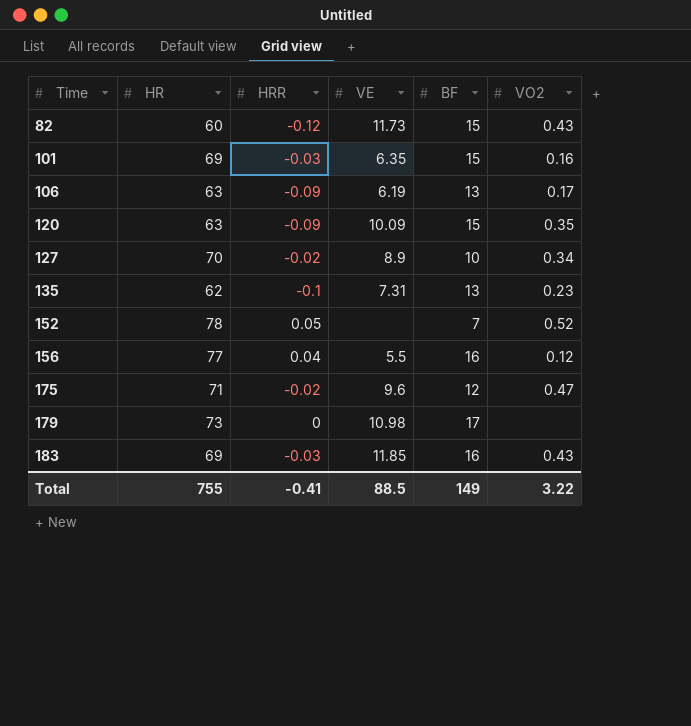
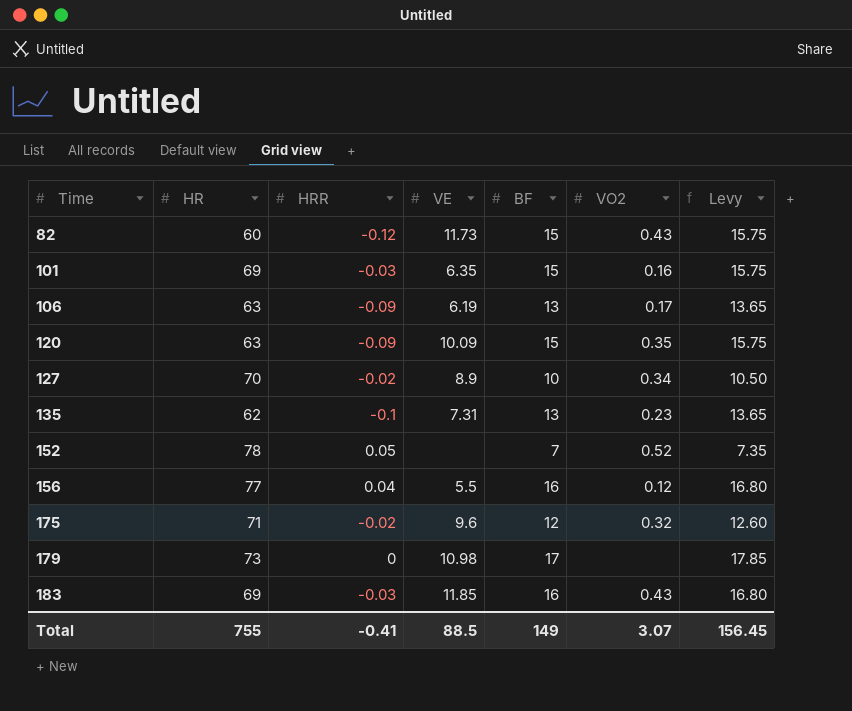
column Levy | formula: none -> [BF] * 1.05
175 | VO2: 0.47 -> 0.32
Total | VO2: 3.22 -> 3.07

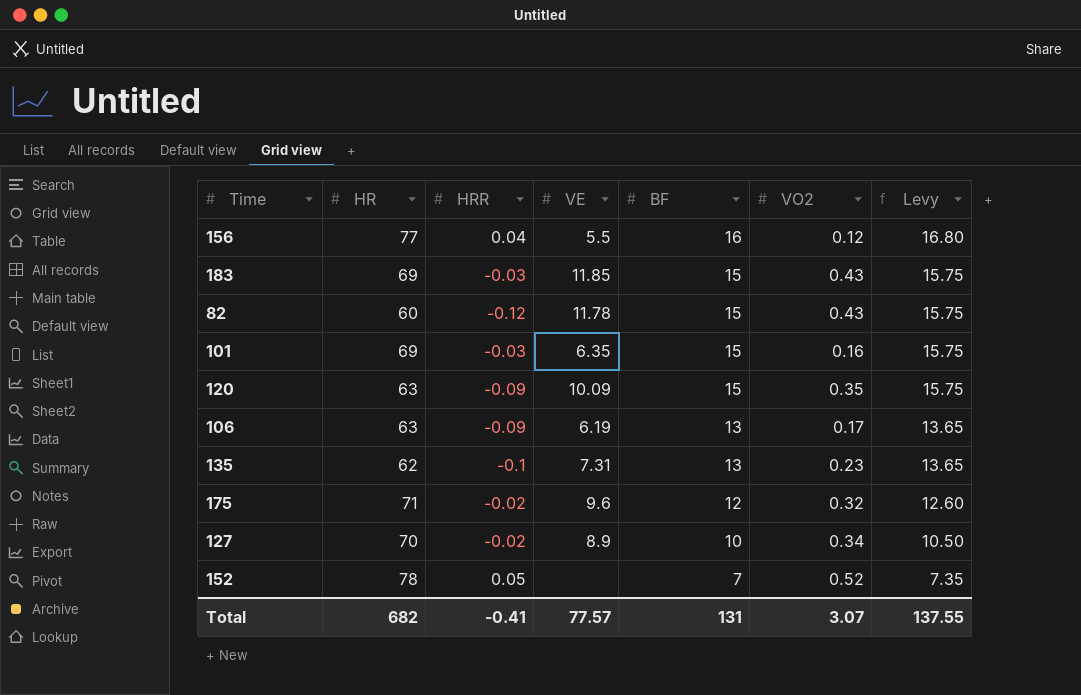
row order: Time ascending -> BF descending
row 179: 73 | 0 | 10.98 | 17 | none | 17.85 -> none
183 | BF: 16 -> 15
183 | Levy: 16.80 -> 15.75
82 | VE: 11.73 -> 11.78
Total | HR: 755 -> 682
Total | VE: 88.5 -> 77.57
Total | BF: 149 -> 131
Total | Levy: 156.45 -> 137.55

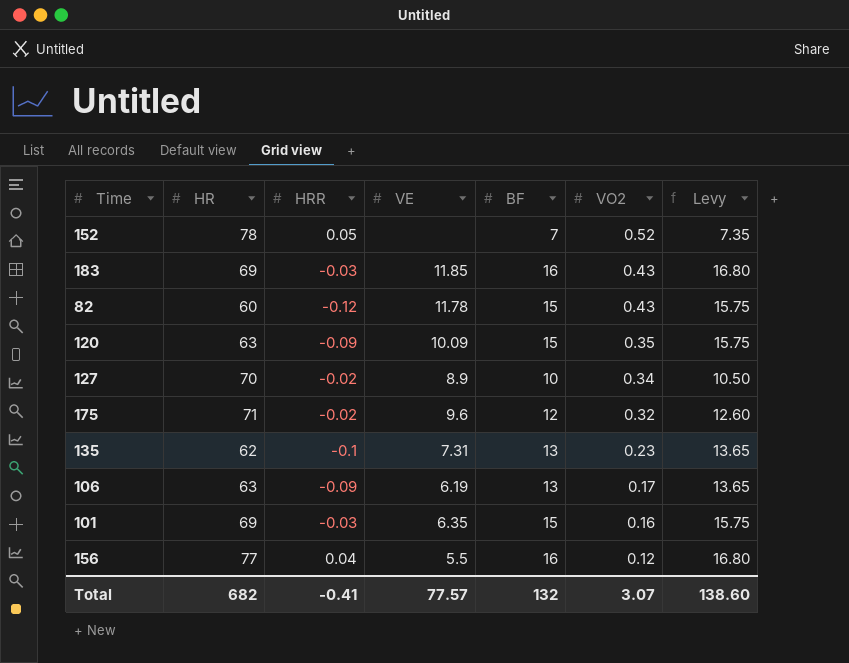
row order: BF descending -> VO2 descending
183 | BF: 15 -> 16
183 | Levy: 15.75 -> 16.80
Total | BF: 131 -> 132
Total | Levy: 137.55 -> 138.60

